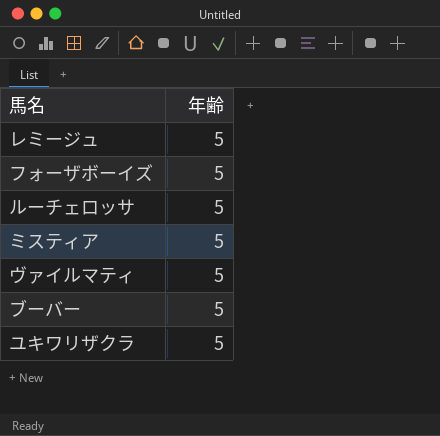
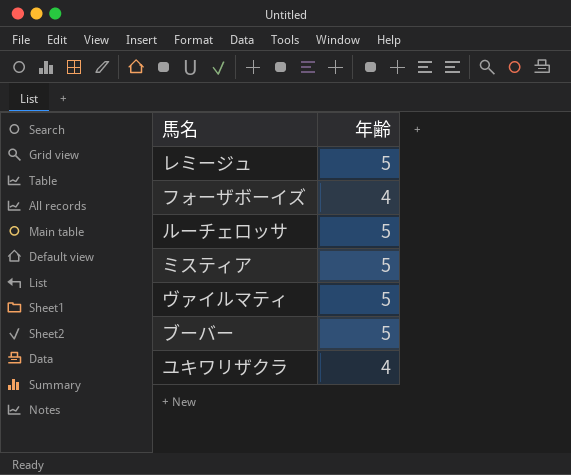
フォーザボーイズ | 年齢: 5 -> 4
ユキワリザクラ | 年齢: 5 -> 4

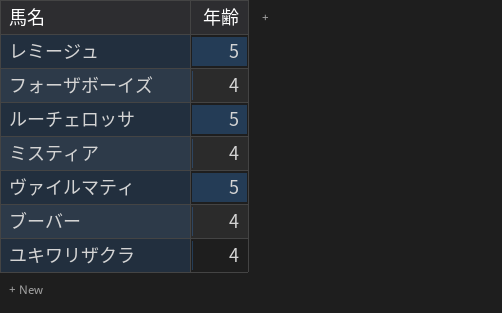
ミスティア | 年齢: 5 -> 4
ブーバー | 年齢: 5 -> 4

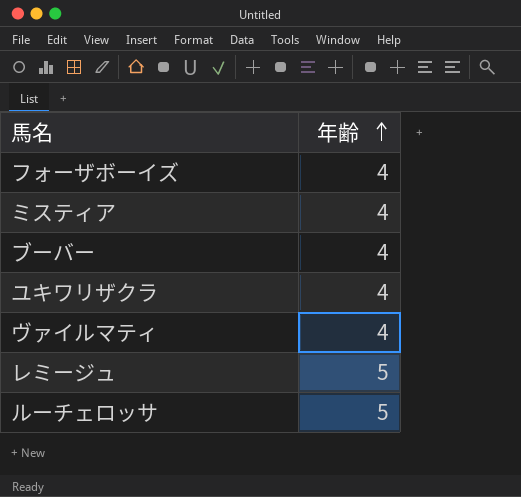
row order: none -> 年齢 ascending
ヴァイルマティ | 年齢: 5 -> 4

